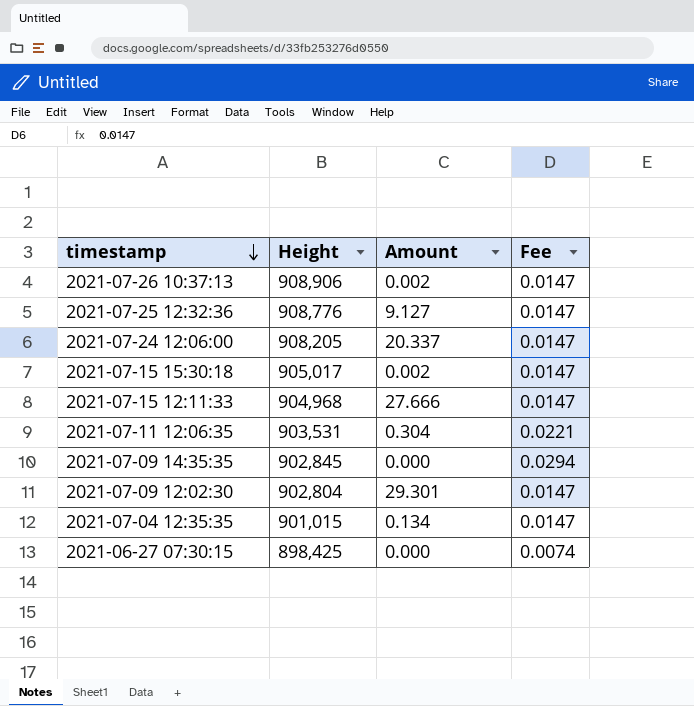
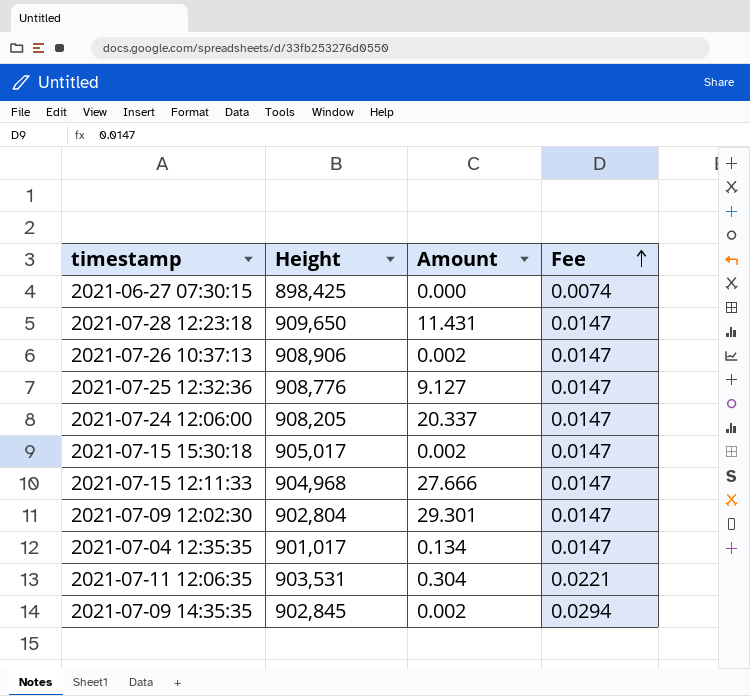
row order: timestamp descending -> Fee ascending
row 2021-07-28 12:23:18: none -> 909,650 | 11.431 | 0.0147
2021-07-04 12:35:35 | Height: 901,015 -> 901,017
2021-07-09 14:35:35 | Amount: 0.000 -> 0.002

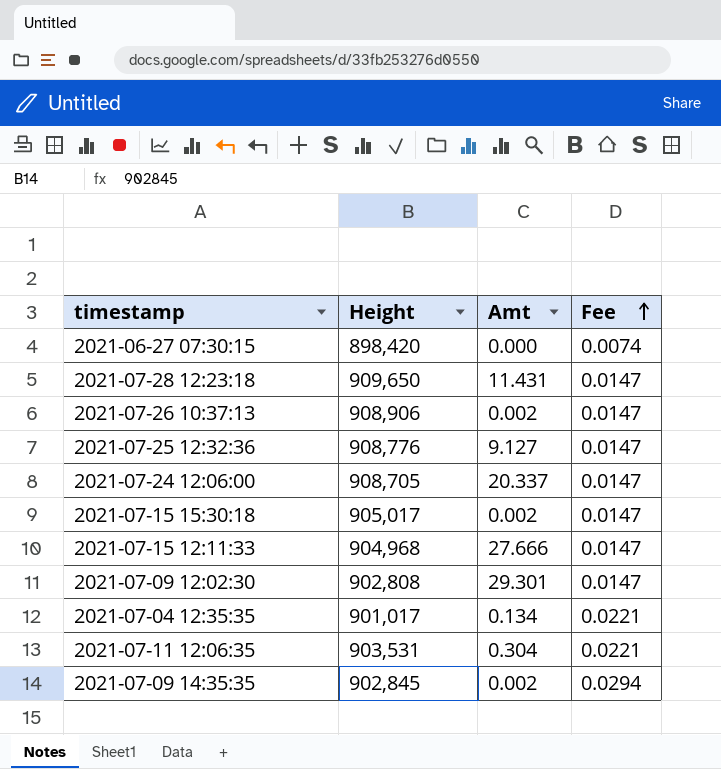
column name: Amount -> Amt
2021-06-27 07:30:15 | Height: 898,425 -> 898,420
2021-07-24 12:06:00 | Height: 908,205 -> 908,705
2021-07-09 12:02:30 | Height: 902,804 -> 902,808
2021-07-04 12:35:35 | Fee: 0.0147 -> 0.0221

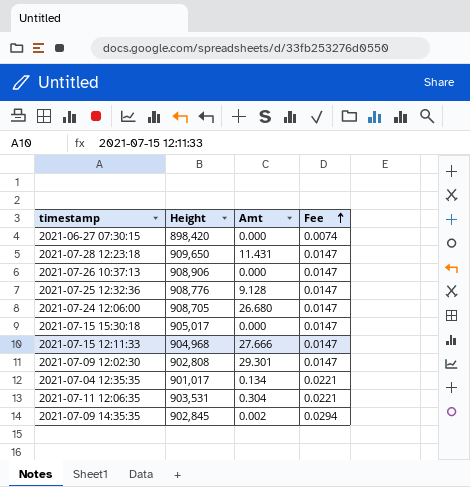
2021-07-26 10:37:13 | Amt: 0.002 -> 0.000
2021-07-25 12:32:36 | Amt: 9.127 -> 9.128
2021-07-24 12:06:00 | Amt: 20.337 -> 26.680
2021-07-15 15:30:18 | Amt: 0.002 -> 0.000

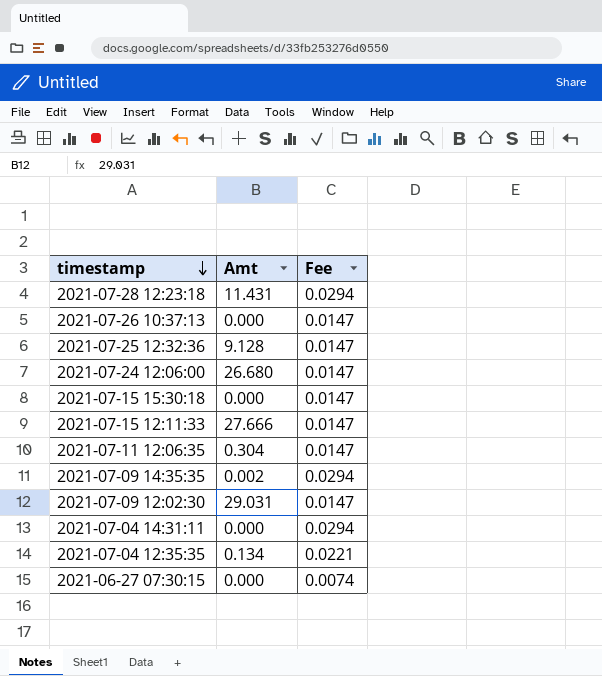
row order: Fee ascending -> timestamp descending
column Height | position: 2 -> none
2021-07-28 12:23:18 | Fee: 0.0147 -> 0.0294
2021-07-11 12:06:35 | Fee: 0.0221 -> 0.0147
2021-07-09 12:02:30 | Amt: 29.301 -> 29.031
row 2021-07-04 14:31:11: none -> 0.000 | 0.0294

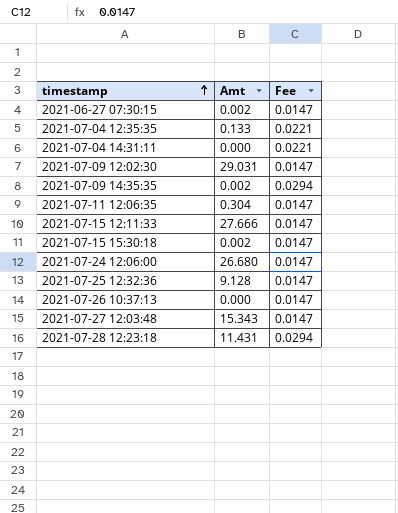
row order: timestamp descending -> timestamp ascending
2021-06-27 07:30:15 | Amt: 0.000 -> 0.002
2021-06-27 07:30:15 | Fee: 0.0074 -> 0.0147
2021-07-04 12:35:35 | Amt: 0.134 -> 0.133
2021-07-04 14:31:11 | Fee: 0.0294 -> 0.0221
2021-07-15 15:30:18 | Amt: 0.000 -> 0.002
row 2021-07-27 12:03:48: none -> 15.343 | 0.0147

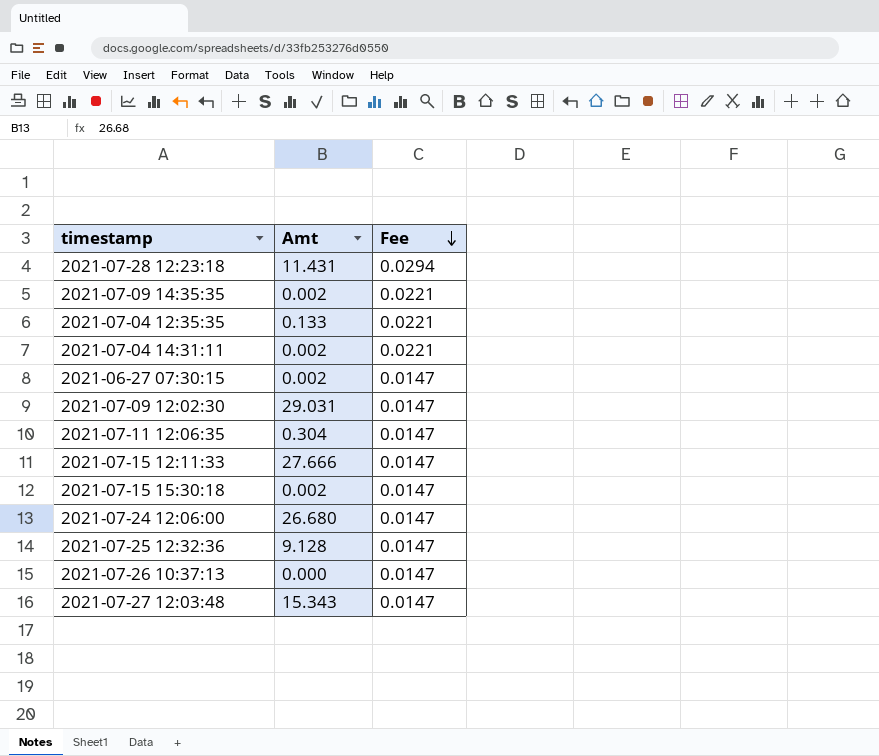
row order: timestamp ascending -> Fee descending
2021-07-09 14:35:35 | Fee: 0.0294 -> 0.0221
2021-07-04 14:31:11 | Amt: 0.000 -> 0.002

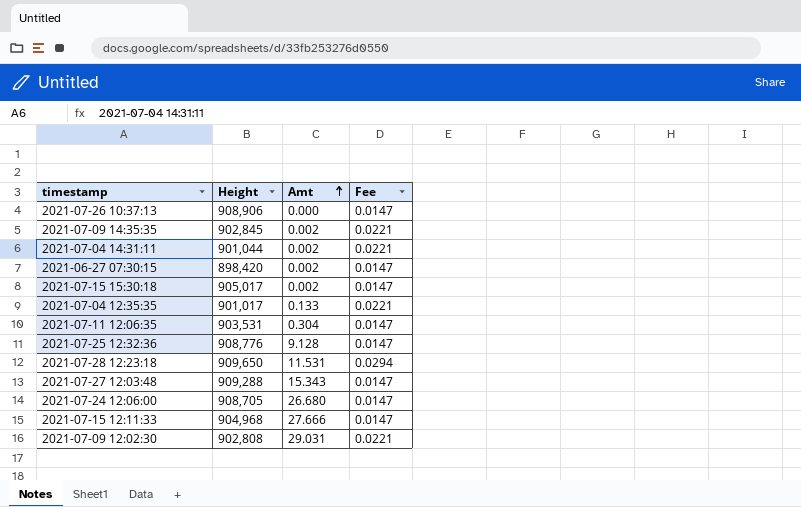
row order: Fee descending -> Amt ascending
column Height | position: none -> 2
2021-07-28 12:23:18 | Amt: 11.431 -> 11.531
2021-07-09 12:02:30 | Fee: 0.0147 -> 0.0221

